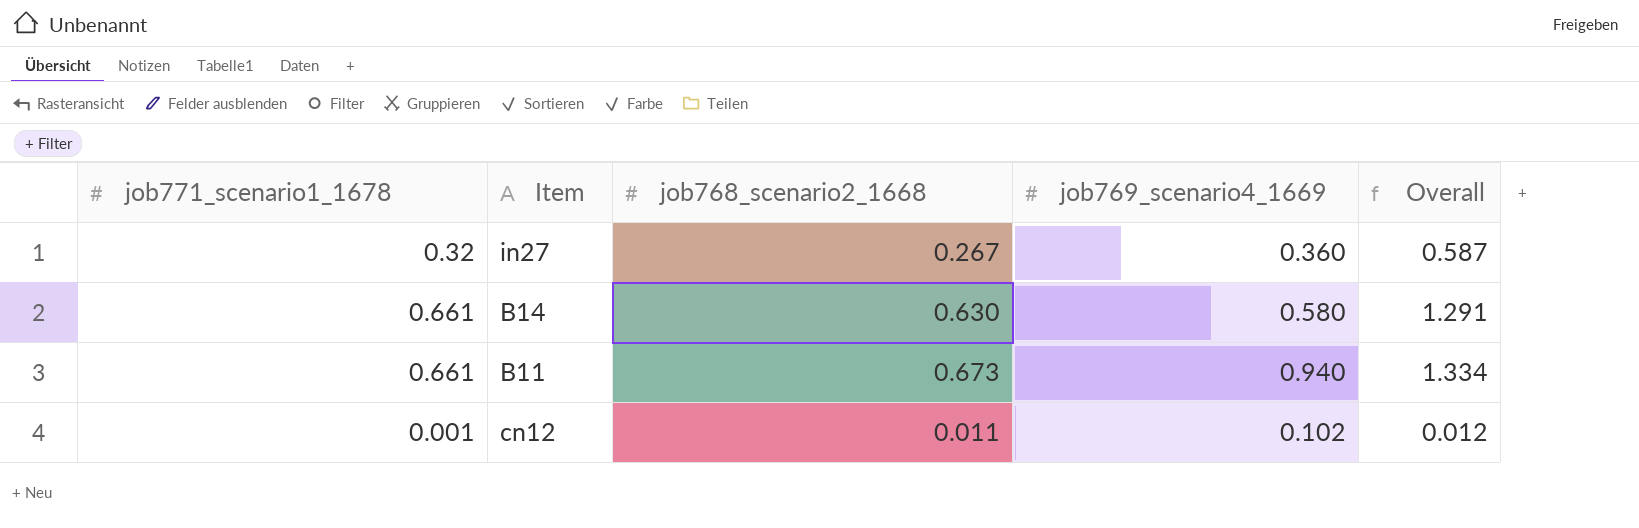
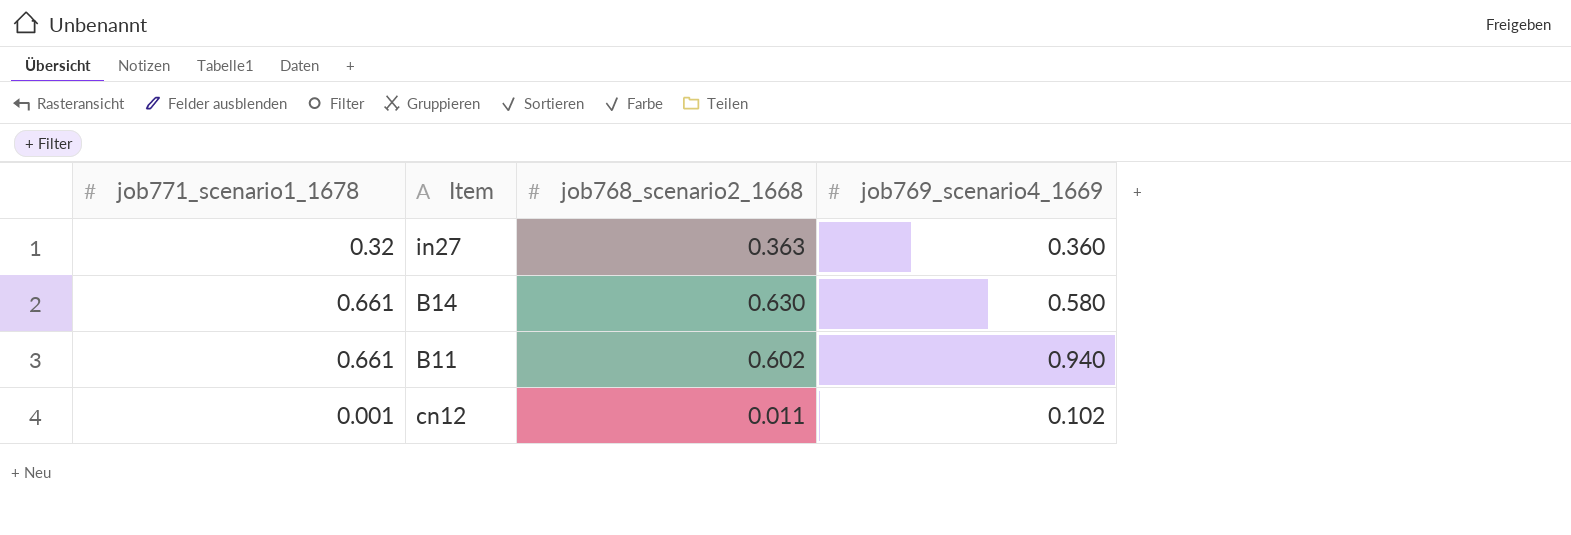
column Overall | formula: [job771_scenario1_1678] + [job768_scenario2_1668] -> none
in27 | job768_scenario2_1668: 0.267 -> 0.363
B11 | job768_scenario2_1668: 0.673 -> 0.602

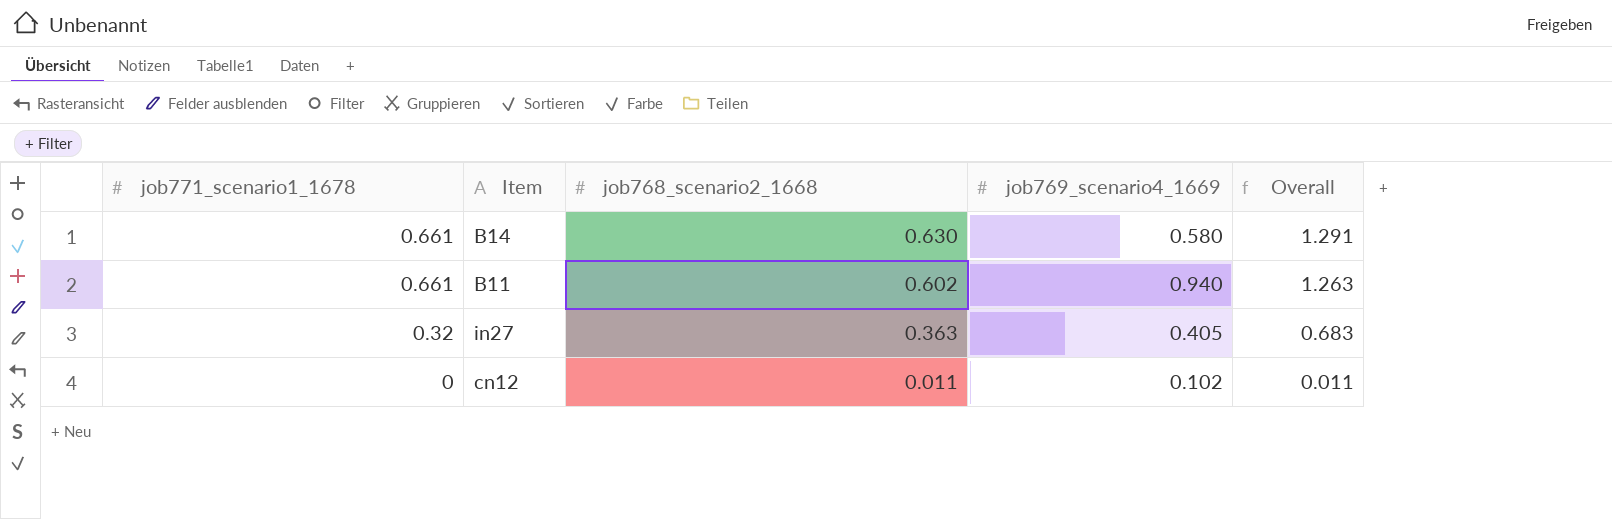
row order: none -> job771_scenario1_1678 descending
column Overall | formula: none -> [job771_scenario1_1678] + [job768_scenario2_1668]
in27 | job769_scenario4_1669: 0.360 -> 0.405
cn12 | job771_scenario1_1678: 0.001 -> 0

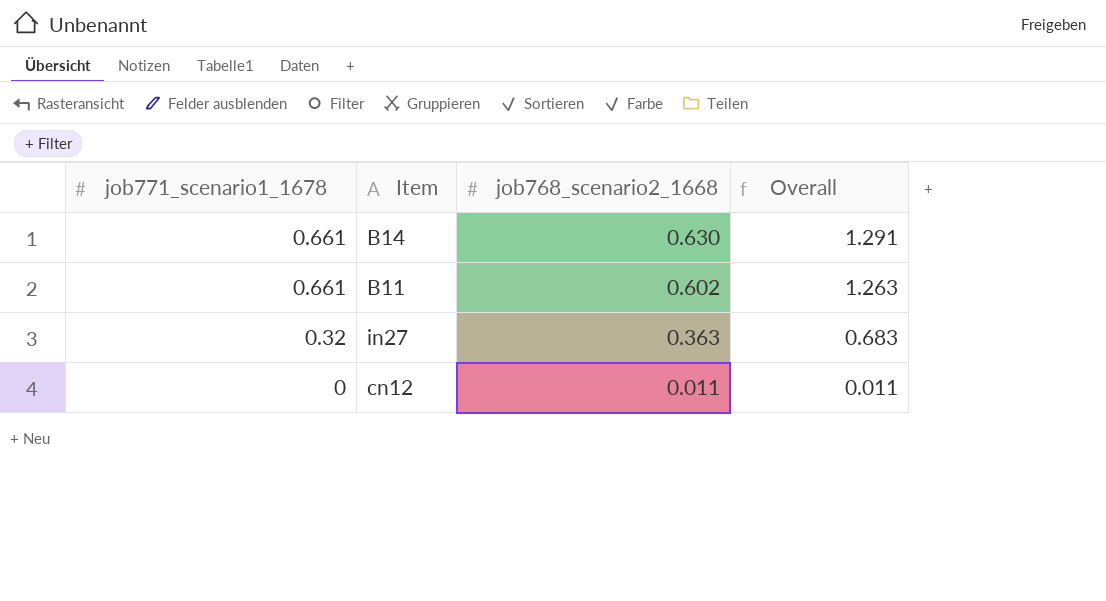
column job769_scenario4_1669 | position: 4 -> none

